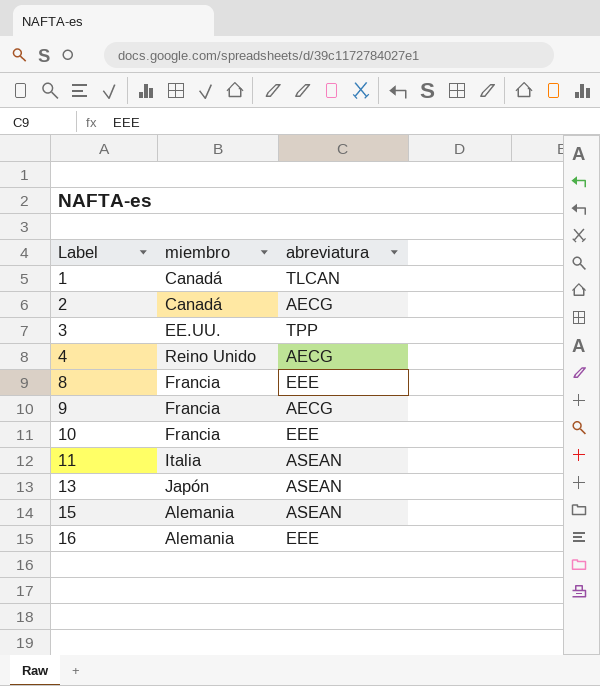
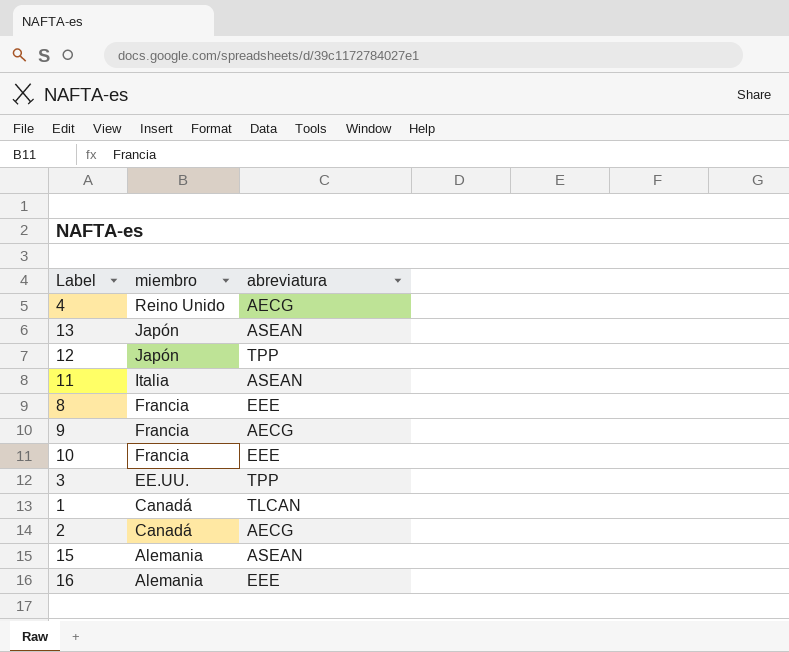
row order: Label ascending -> miembro descending
row 12: none -> Japón | TPP

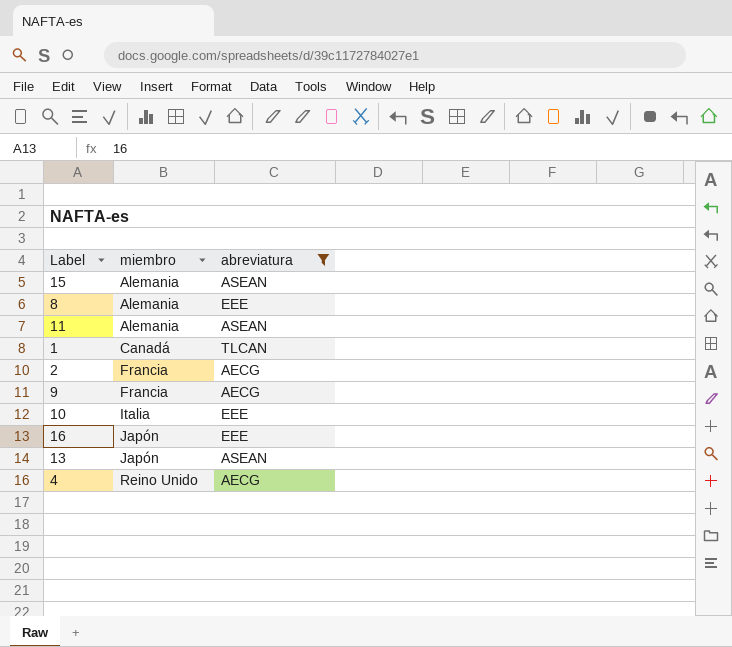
filter: none -> abreviatura != TPP
row order: miembro descending -> miembro ascending
8 | miembro: Francia -> Alemania
11 | miembro: Italia -> Alemania
2 | miembro: Canadá -> Francia
10 | miembro: Francia -> Italia
16 | miembro: Alemania -> Japón

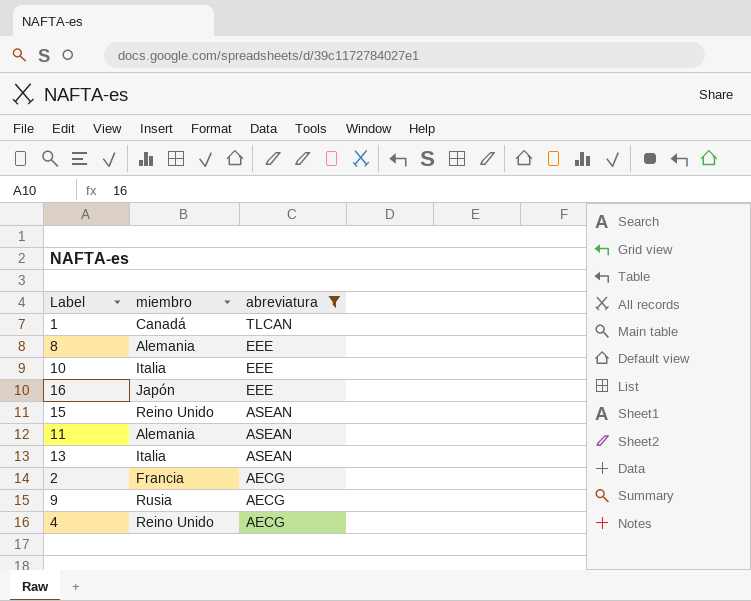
row order: miembro ascending -> abreviatura descending
15 | miembro: Alemania -> Reino Unido
13 | miembro: Japón -> Italia
9 | miembro: Francia -> Rusia

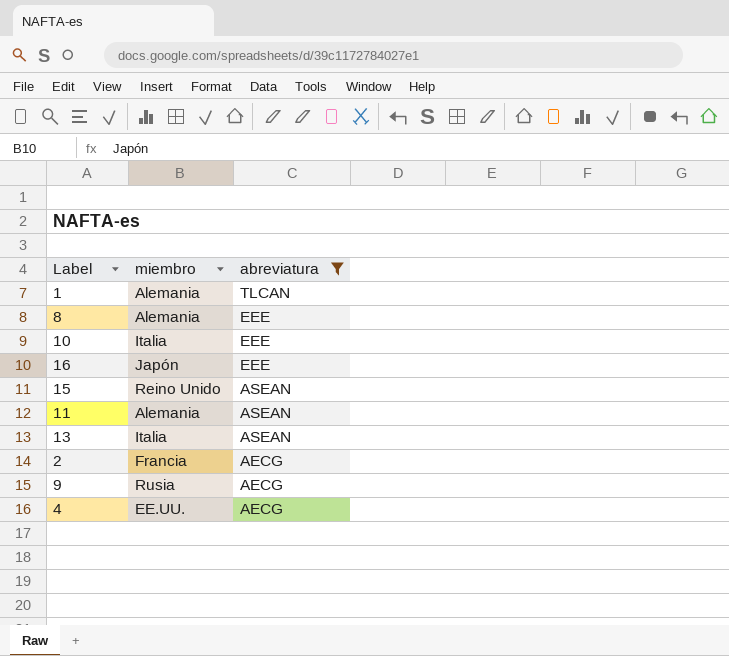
1 | miembro: Canadá -> Alemania
4 | miembro: Reino Unido -> EE.UU.

